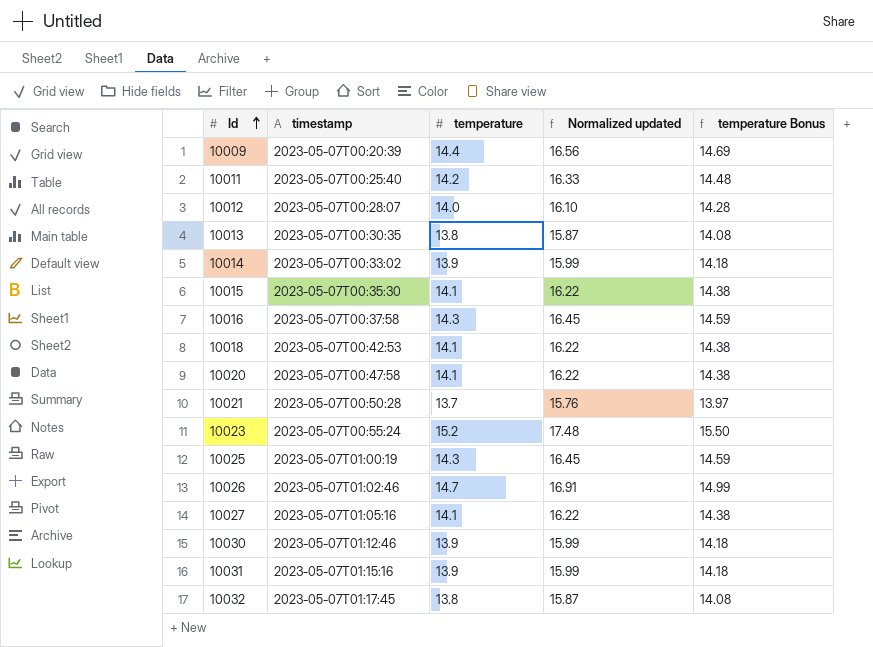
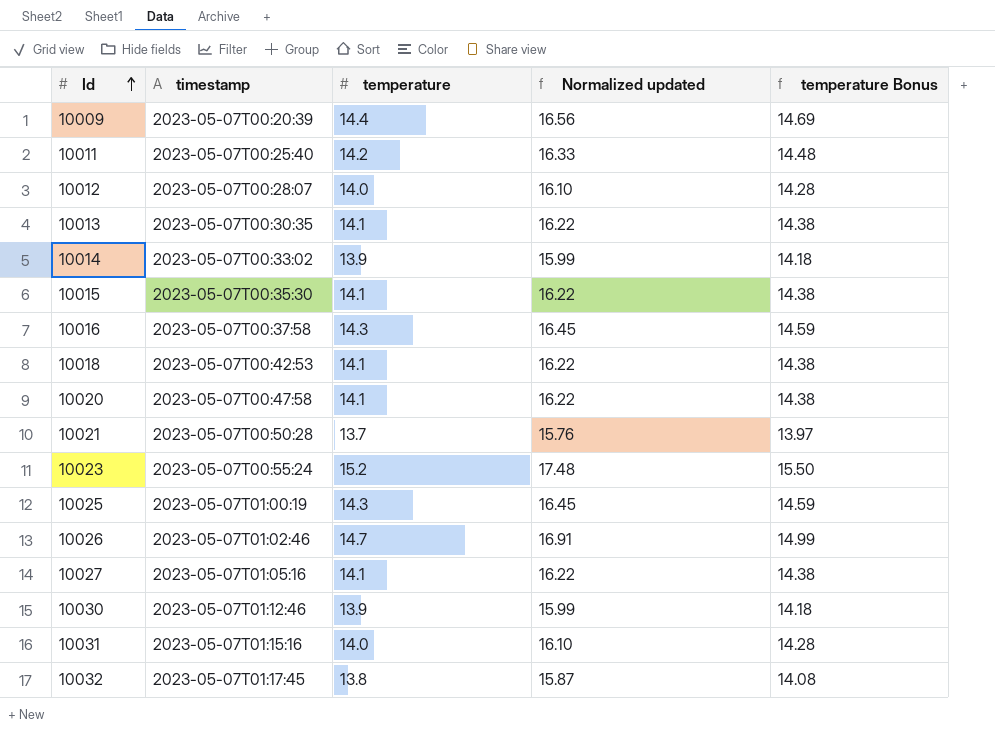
10013 | temperature: 13.8 -> 14.1
10013 | Normalized updated: 15.87 -> 16.22
10013 | temperature Bonus: 14.08 -> 14.38
10031 | temperature: 13.9 -> 14.0
10031 | Normalized updated: 15.99 -> 16.10
10031 | temperature Bonus: 14.18 -> 14.28

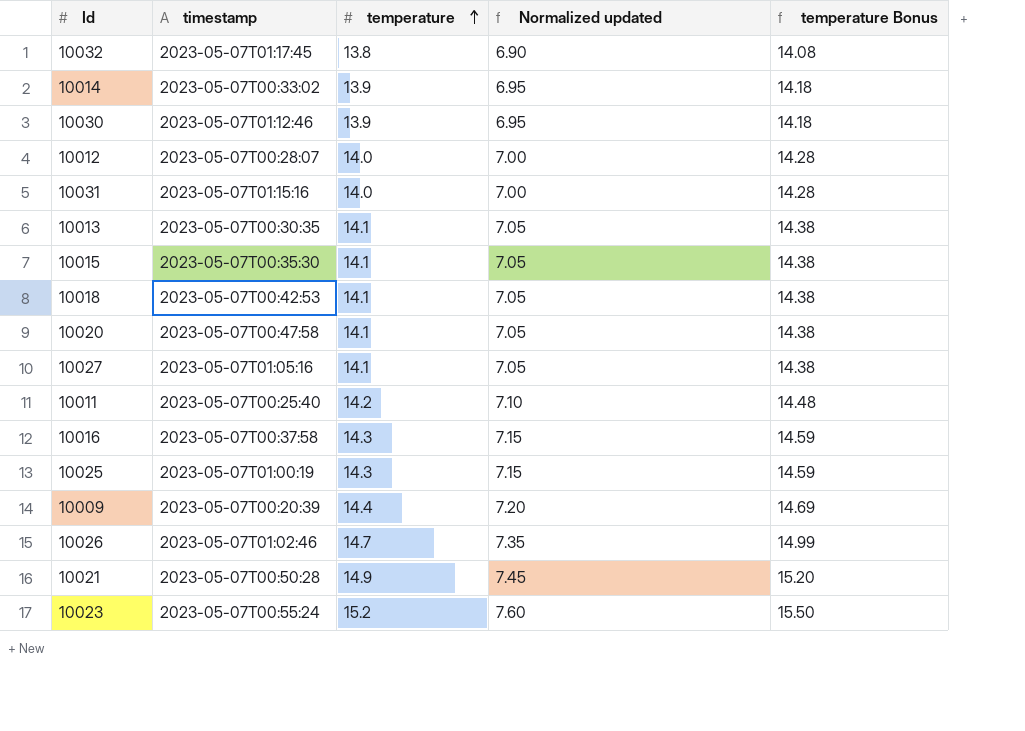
row order: Id ascending -> temperature ascending
column Normalized updated | formula: [temperature] * 1.15 -> [temperature] * 0.5
10021 | temperature: 13.7 -> 14.9
10021 | temperature Bonus: 13.97 -> 15.20

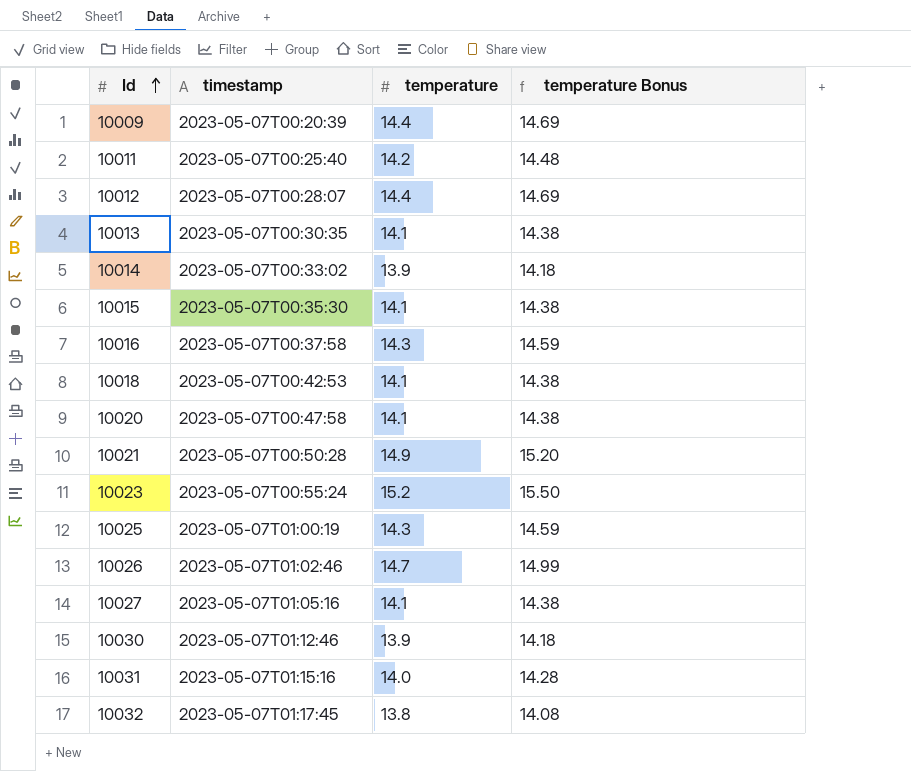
row order: temperature ascending -> Id ascending
column Normalized updated | formula: [temperature] * 0.5 -> none
10012 | temperature: 14.0 -> 14.4
10012 | temperature Bonus: 14.28 -> 14.69

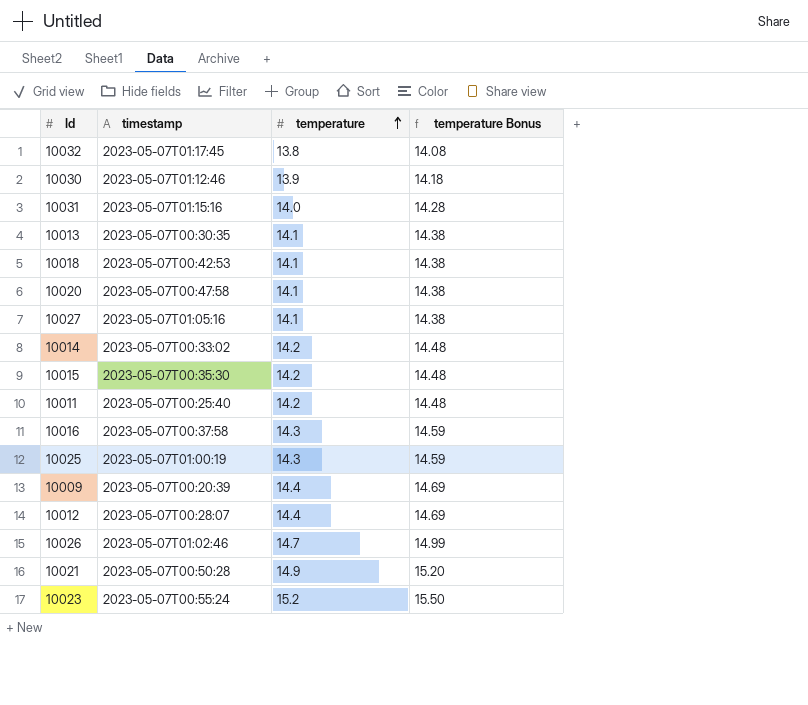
row order: Id ascending -> temperature ascending
10014 | temperature: 13.9 -> 14.2
10014 | temperature Bonus: 14.18 -> 14.48
10015 | temperature: 14.1 -> 14.2
10015 | temperature Bonus: 14.38 -> 14.48

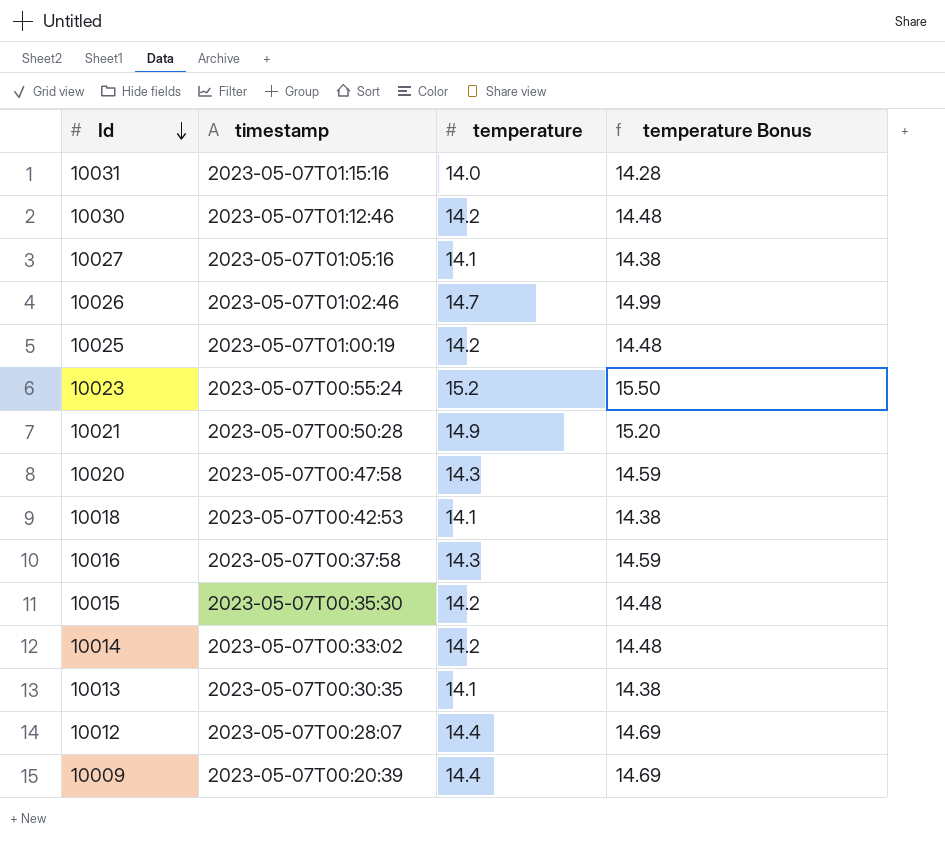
row order: temperature ascending -> Id descending
row 10032: 2023-05-07T01:17:45 | 13.8 | 14.08 -> none
row 10011: 2023-05-07T00:25:40 | 14.2 | 14.48 -> none
10030 | temperature: 13.9 -> 14.2
10030 | temperature Bonus: 14.18 -> 14.48
10025 | temperature: 14.3 -> 14.2
10025 | temperature Bonus: 14.59 -> 14.48
10020 | temperature: 14.1 -> 14.3
10020 | temperature Bonus: 14.38 -> 14.59

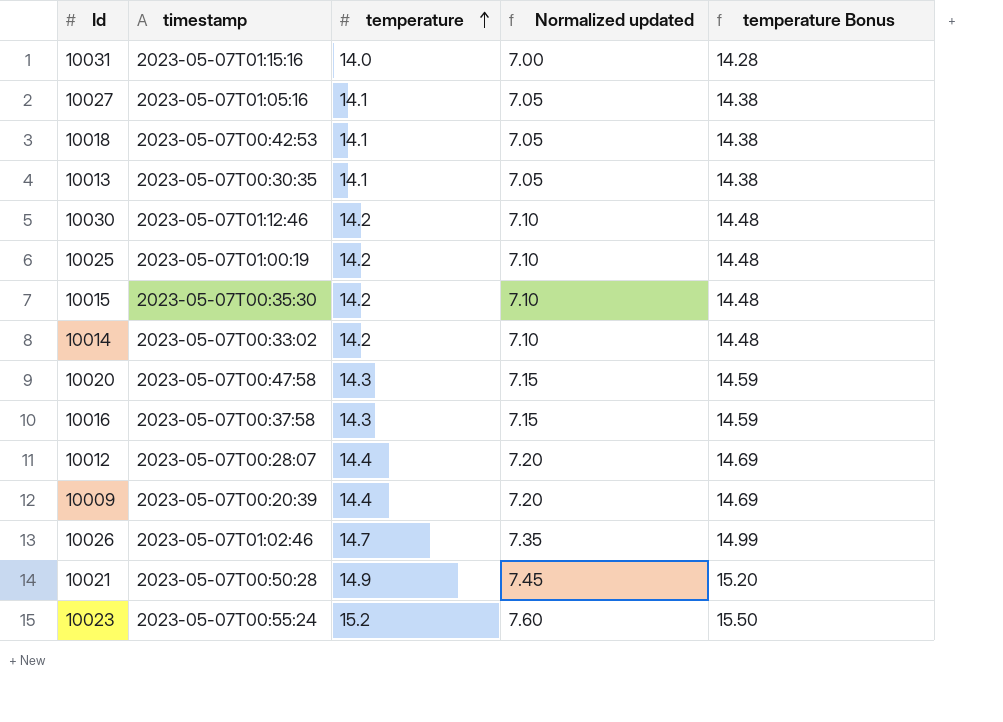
row order: Id descending -> temperature ascending
column Normalized updated | formula: none -> [temperature] * 0.5

